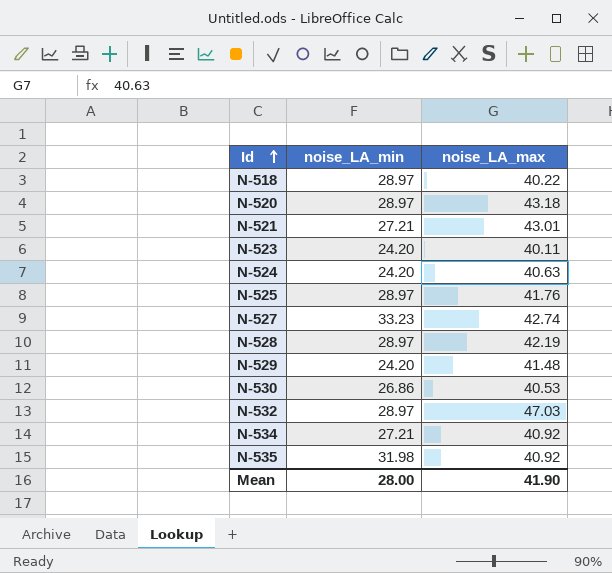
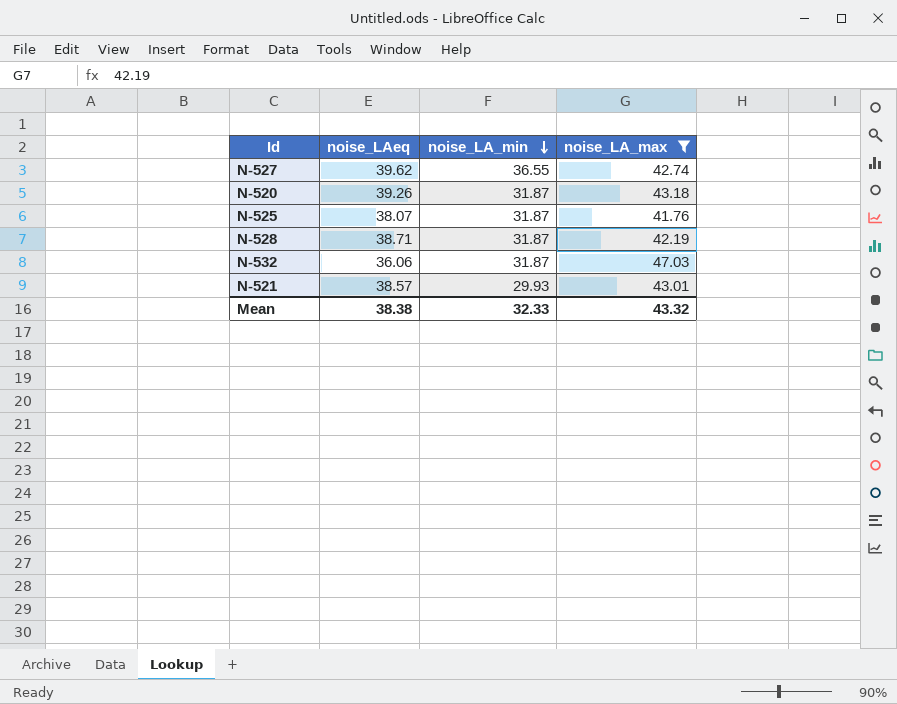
filter: none -> noise_LA_max >= 41.76
row order: Id ascending -> noise_LA_min descending
column noise_LAeq | position: none -> 2
N-527 | noise_LA_min: 33.23 -> 36.55
N-520 | noise_LA_min: 28.97 -> 31.87
N-525 | noise_LA_min: 28.97 -> 31.87
N-528 | noise_LA_min: 28.97 -> 31.87
N-532 | noise_LA_min: 28.97 -> 31.87
N-521 | noise_LA_min: 27.21 -> 29.93
Mean | noise_LA_min: 28.00 -> 32.33
Mean | noise_LA_max: 41.90 -> 43.32

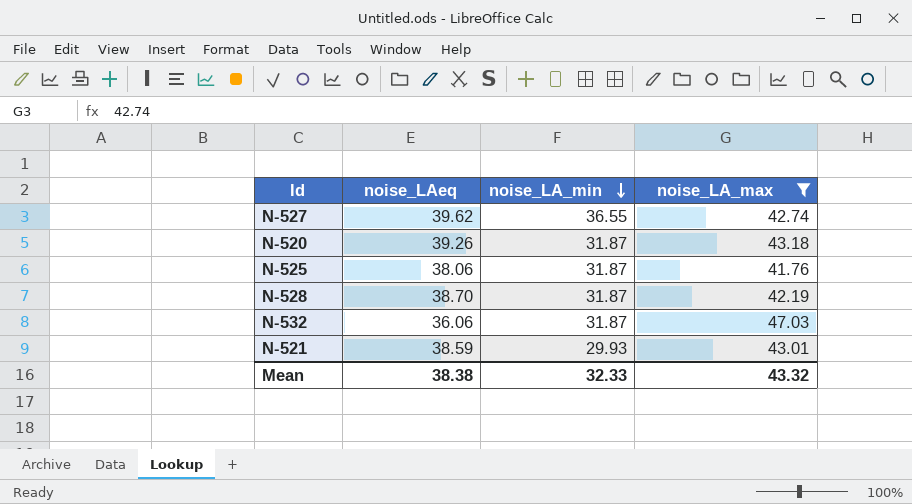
N-525 | noise_LAeq: 38.07 -> 38.06
N-528 | noise_LAeq: 38.71 -> 38.70
N-521 | noise_LAeq: 38.57 -> 38.59

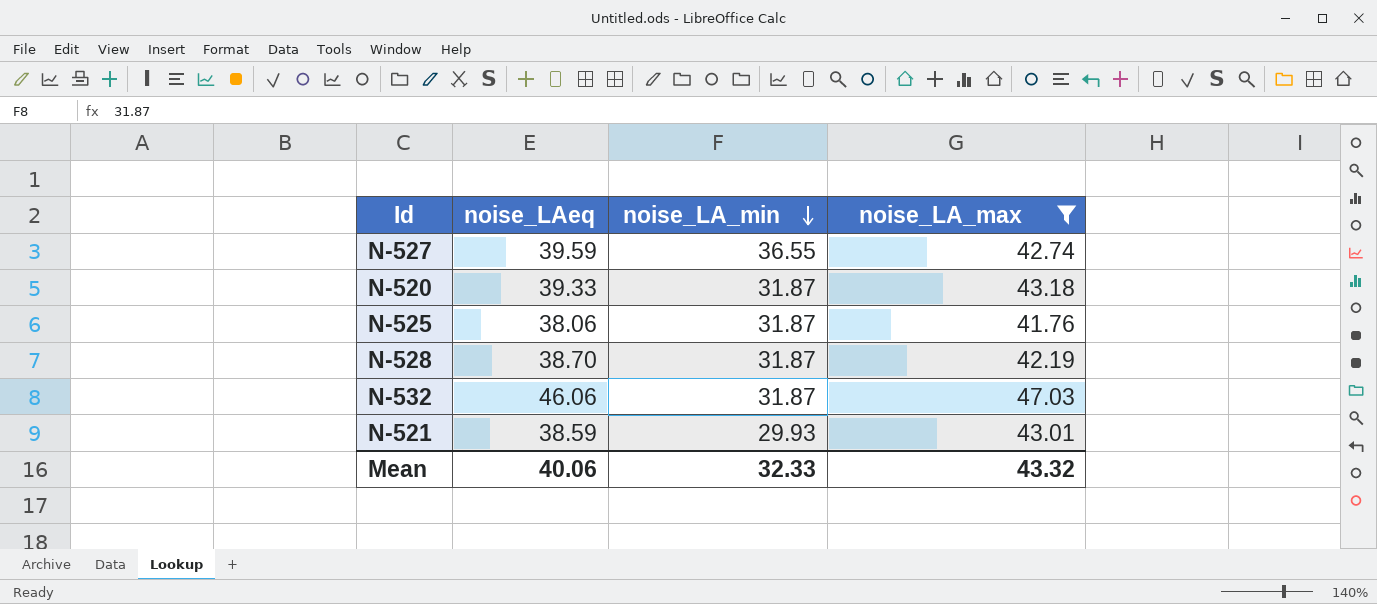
N-527 | noise_LAeq: 39.62 -> 39.59
N-520 | noise_LAeq: 39.26 -> 39.33
N-532 | noise_LAeq: 36.06 -> 46.06
Mean | noise_LAeq: 38.38 -> 40.06

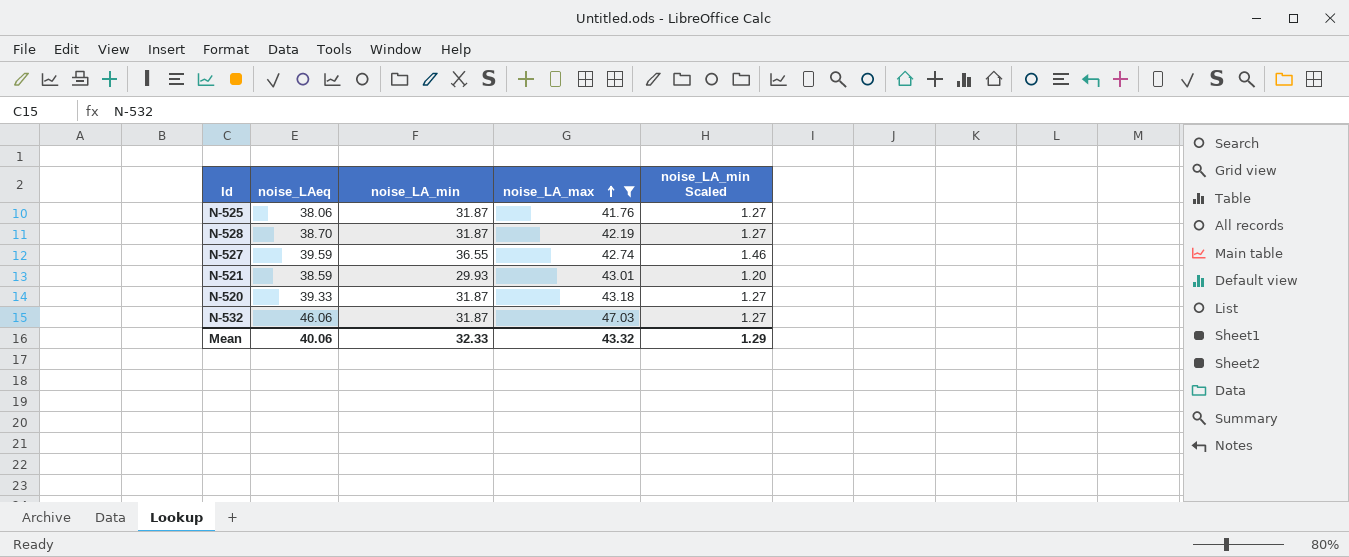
row order: noise_LA_min descending -> noise_LA_max ascending
column noise_LA_min Scaled | formula: none -> [noise_LA_min] * 0.04

